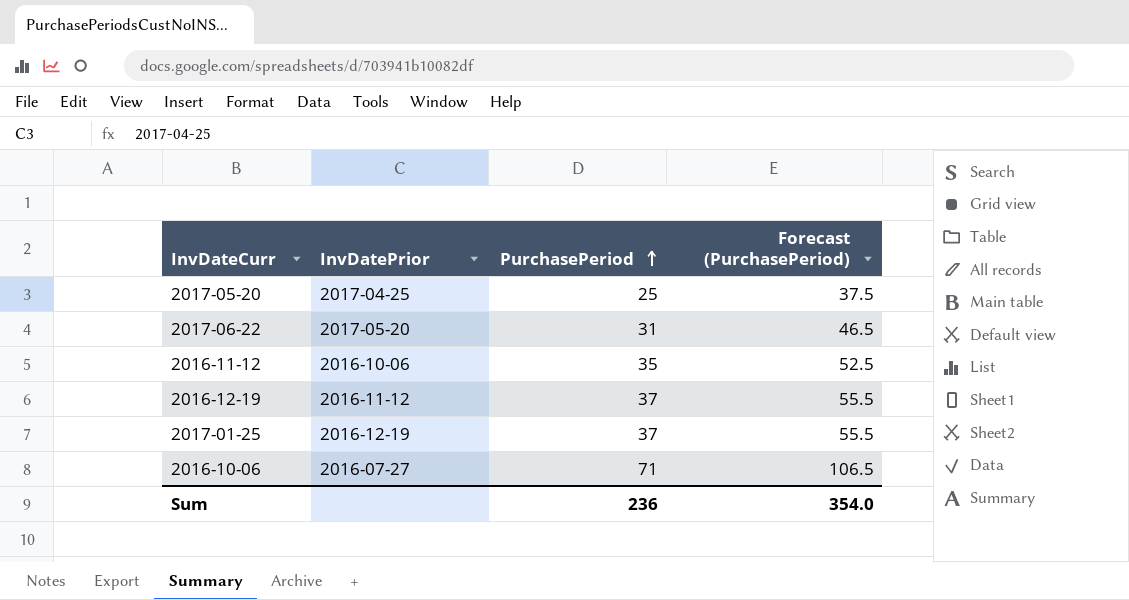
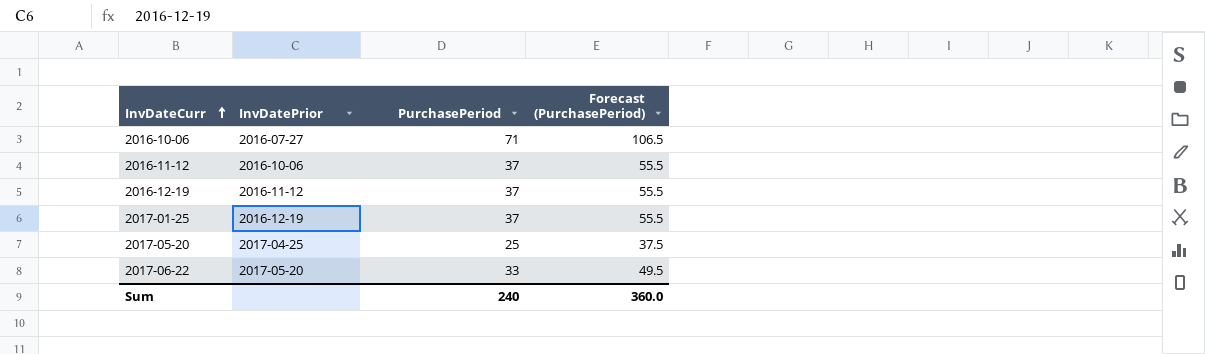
row order: PurchasePeriod ascending -> InvDateCurr ascending
2016-11-12 | PurchasePeriod: 35 -> 37
2016-11-12 | Forecast (PurchasePeriod): 52.5 -> 55.5
2017-06-22 | PurchasePeriod: 31 -> 33
2017-06-22 | Forecast (PurchasePeriod): 46.5 -> 49.5
Sum | PurchasePeriod: 236 -> 240
Sum | Forecast (PurchasePeriod): 354.0 -> 360.0

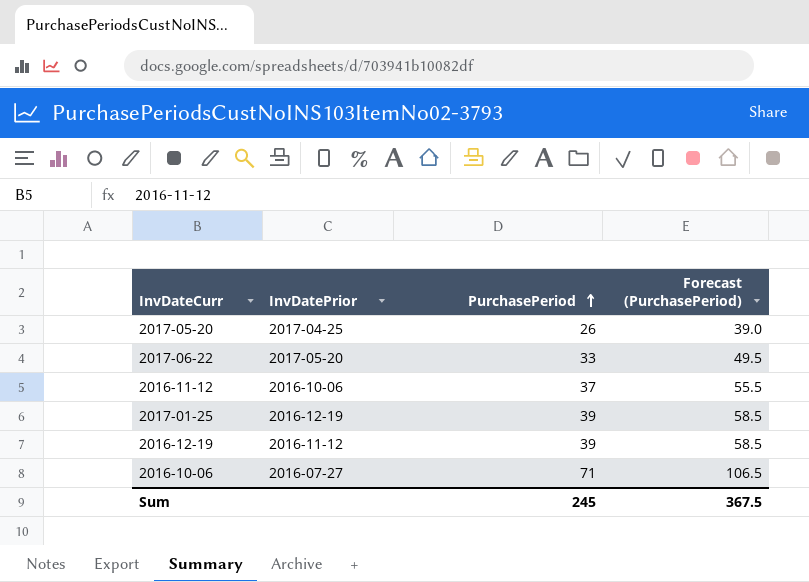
row order: InvDateCurr ascending -> PurchasePeriod ascending
2017-05-20 | PurchasePeriod: 25 -> 26
2017-05-20 | Forecast (PurchasePeriod): 37.5 -> 39.0
2017-01-25 | PurchasePeriod: 37 -> 39
2017-01-25 | Forecast (PurchasePeriod): 55.5 -> 58.5
2016-12-19 | PurchasePeriod: 37 -> 39
2016-12-19 | Forecast (PurchasePeriod): 55.5 -> 58.5
Sum | PurchasePeriod: 240 -> 245
Sum | Forecast (PurchasePeriod): 360.0 -> 367.5

